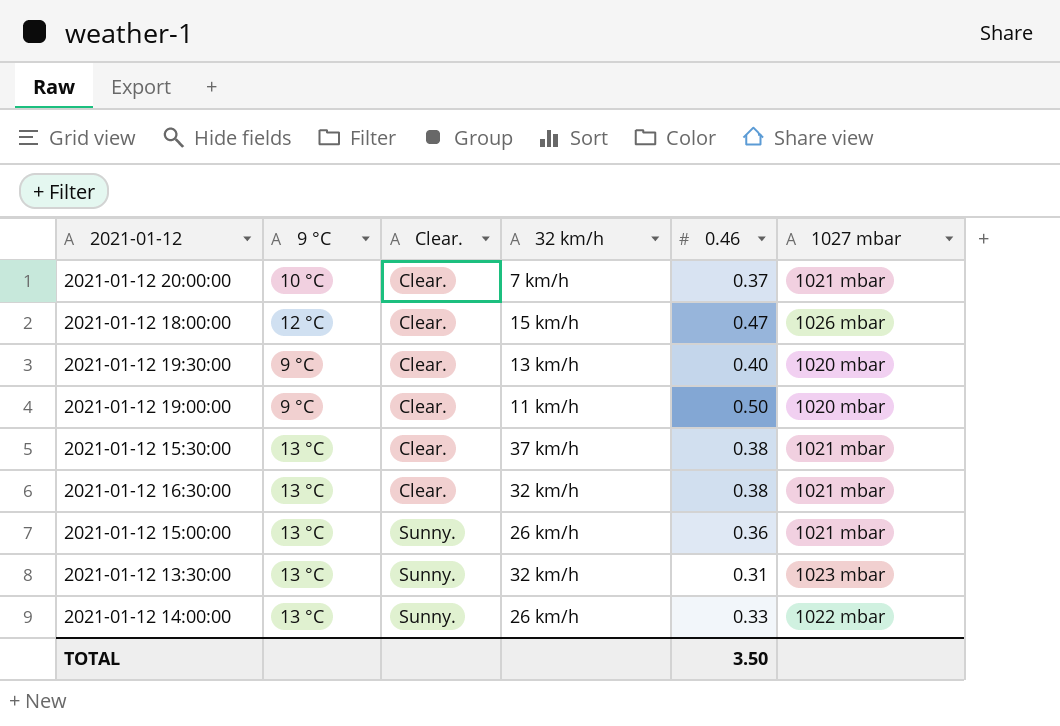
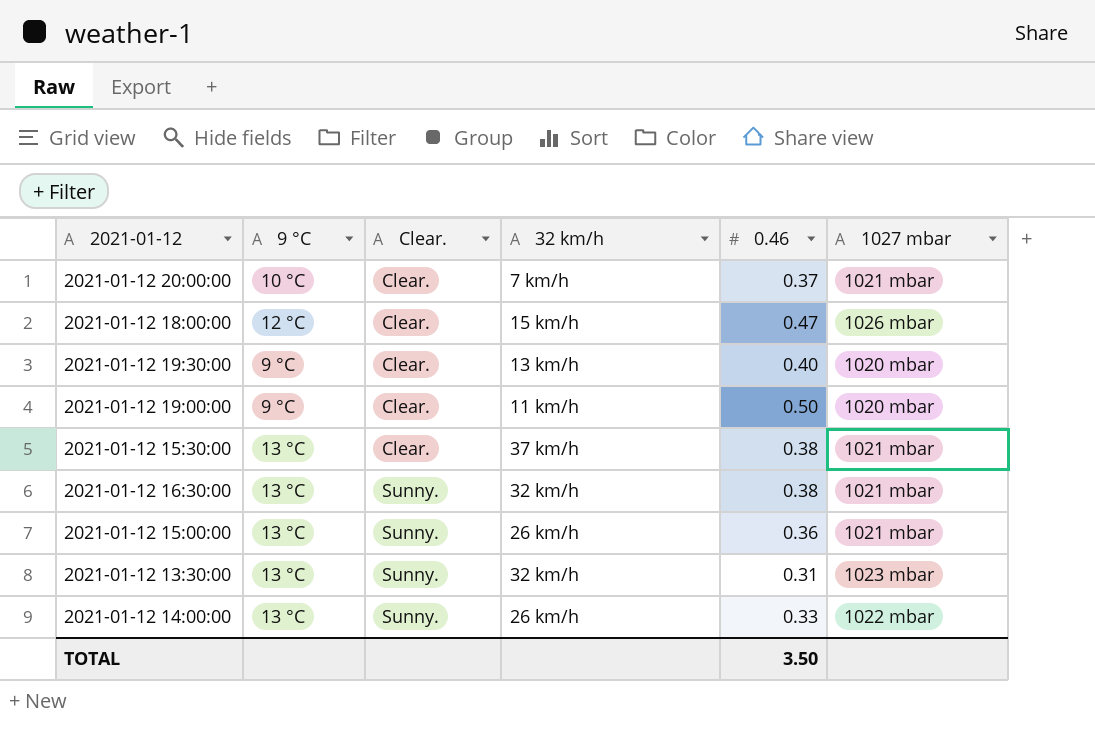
2021-01-12 16:30:00 | Clear.: Clear. -> Sunny.

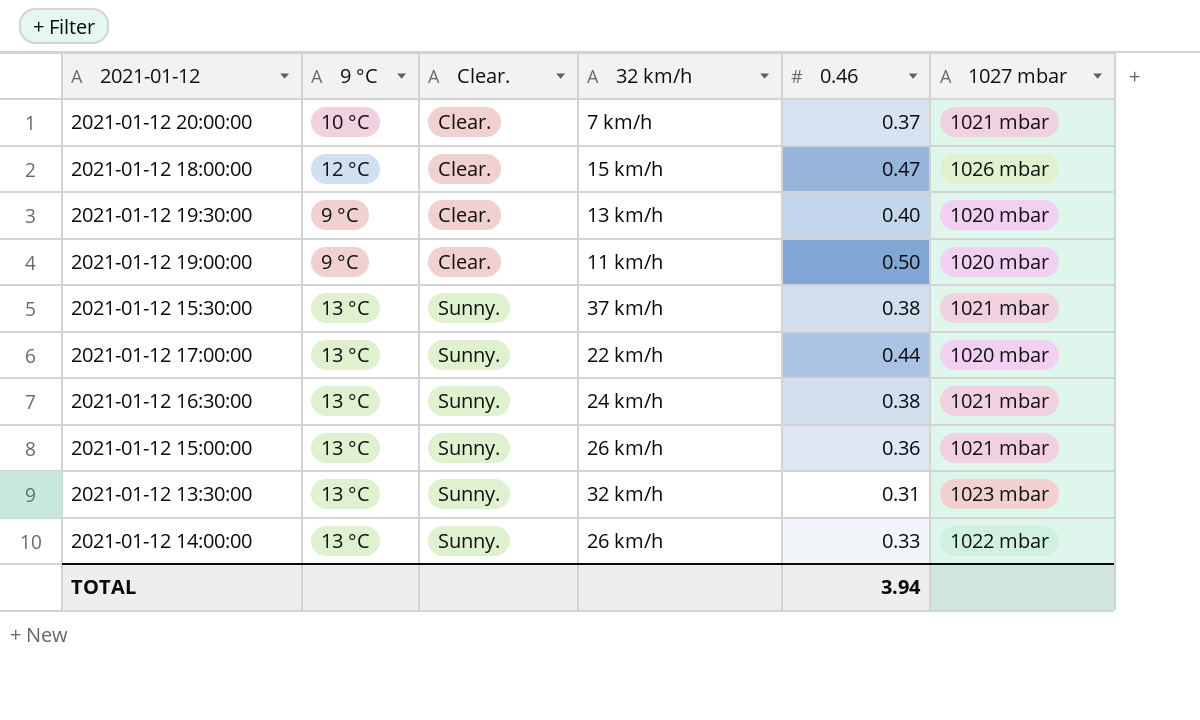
2021-01-12 15:30:00 | Clear.: Clear. -> Sunny.
row 2021-01-12 17:00:00: none -> 13 °C | Sunny. | 22 km/h | 0.44 | 1020 mbar
2021-01-12 16:30:00 | 32 km/h: 32 km/h -> 24 km/h
TOTAL | 0.46: 3.50 -> 3.94

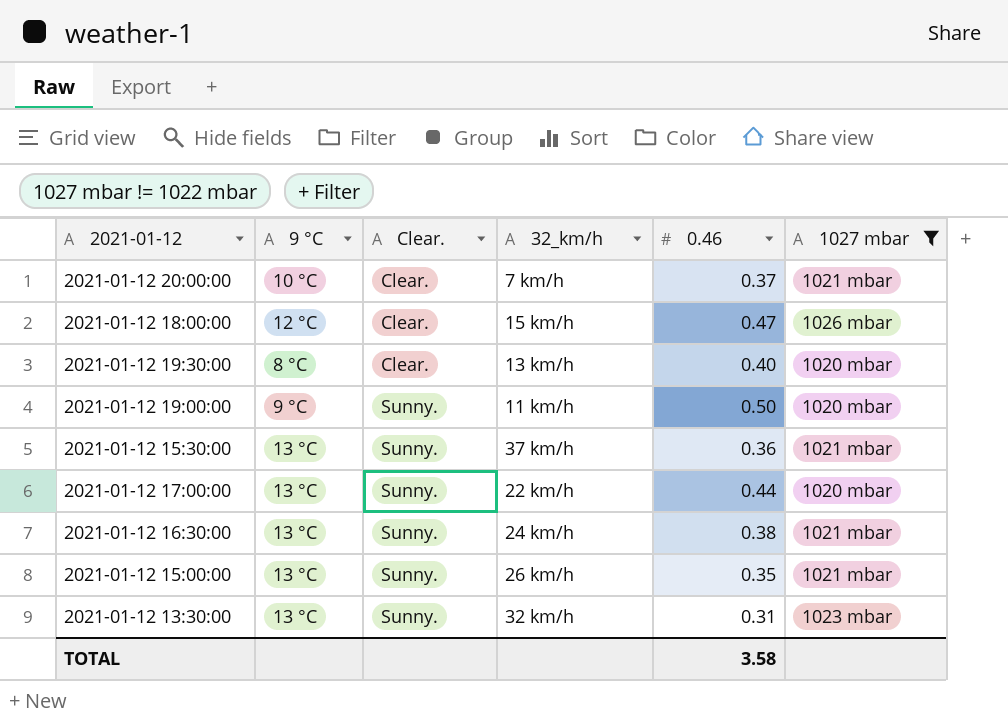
filter: none -> 1027 mbar != 1022 mbar
column name: 32 km/h -> 32_km/h
2021-01-12 19:30:00 | 9 °C: 9 °C -> 8 °C
2021-01-12 19:00:00 | Clear.: Clear. -> Sunny.
2021-01-12 15:30:00 | 0.46: 0.38 -> 0.36
2021-01-12 15:00:00 | 0.46: 0.36 -> 0.35
TOTAL | 0.46: 3.94 -> 3.58

